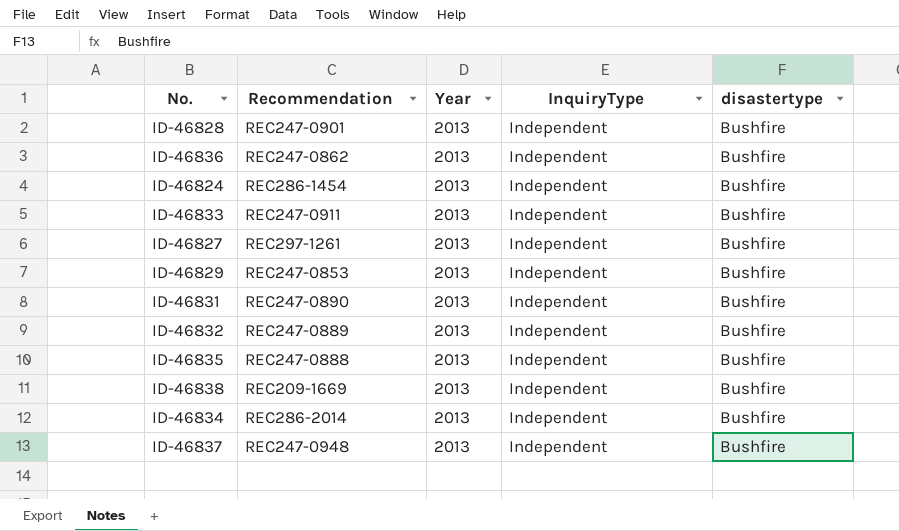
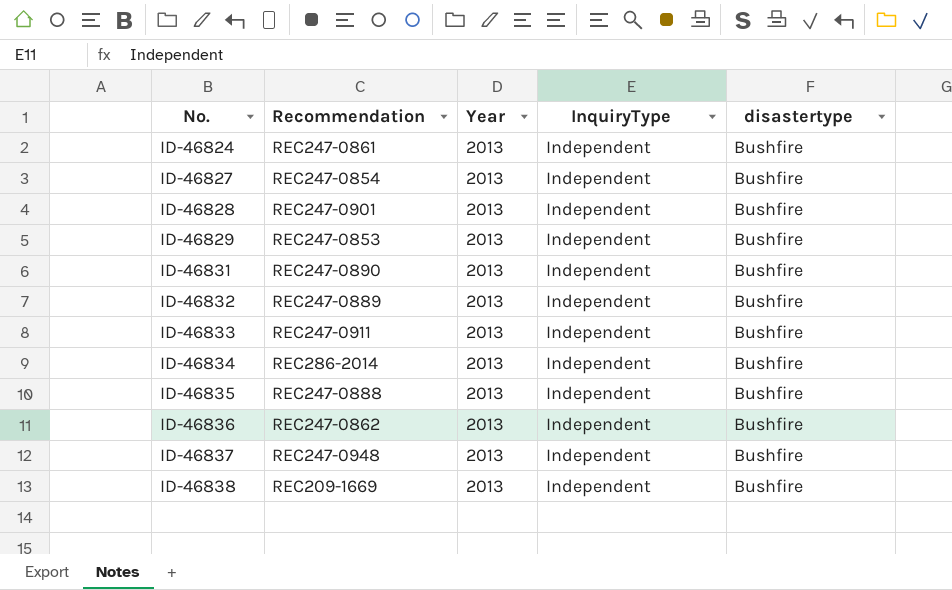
row order: none -> No. ascending
ID-46824 | Recommendation: REC286-1454 -> REC247-0861
ID-46827 | Recommendation: REC297-1261 -> REC247-0854

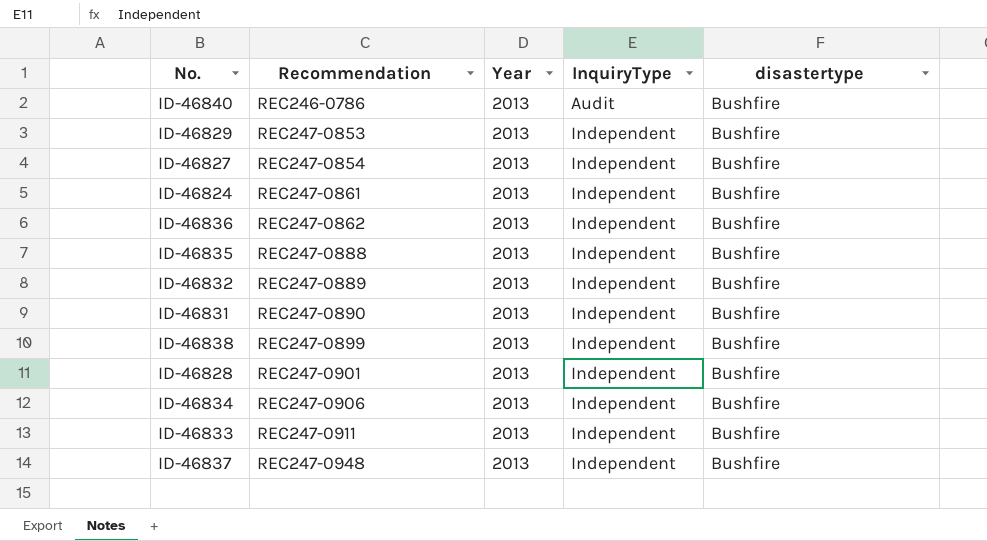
row order: No. ascending -> Recommendation ascending
row ID-46840: none -> REC246-0786 | 2013 | Audit | Bushfire
ID-46838 | Recommendation: REC209-1669 -> REC247-0899
ID-46834 | Recommendation: REC286-2014 -> REC247-0906

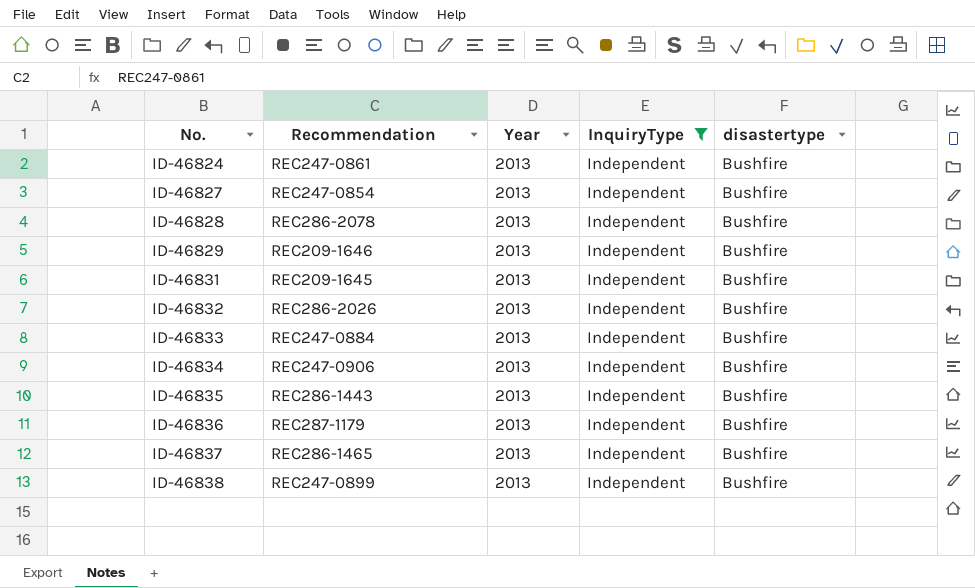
filter: none -> InquiryType = Independent
row order: Recommendation ascending -> No. ascending
ID-46828 | Recommendation: REC247-0901 -> REC286-2078
ID-46829 | Recommendation: REC247-0853 -> REC209-1646
ID-46831 | Recommendation: REC247-0890 -> REC209-1645
ID-46832 | Recommendation: REC247-0889 -> REC286-2026
ID-46833 | Recommendation: REC247-0911 -> REC247-0884
ID-46835 | Recommendation: REC247-0888 -> REC286-1443
ID-46836 | Recommendation: REC247-0862 -> REC287-1179
ID-46837 | Recommendation: REC247-0948 -> REC286-1465

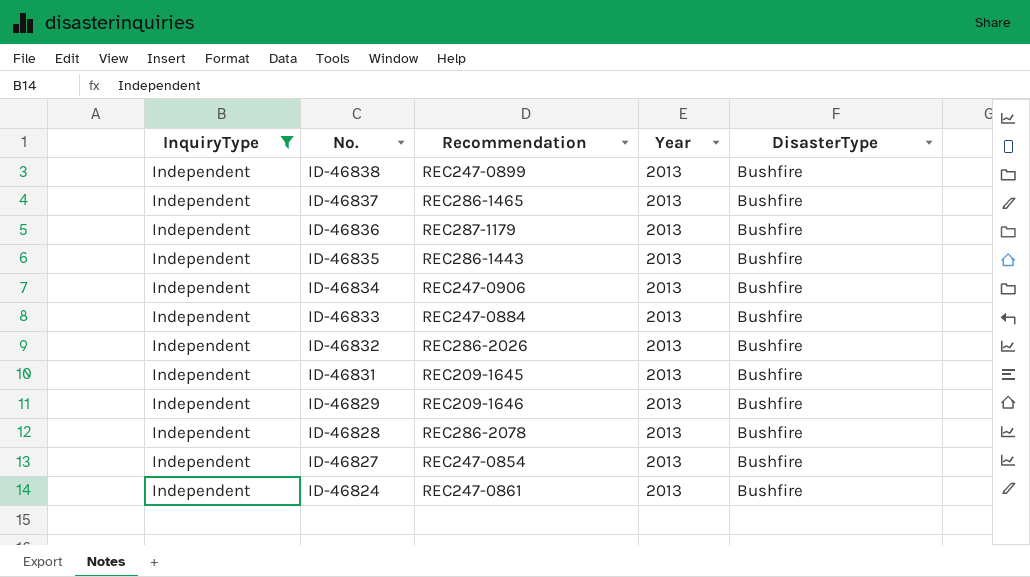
row order: No. ascending -> No. descending
column InquiryType | position: 4 -> 1
column name: disastertype -> DisasterType

